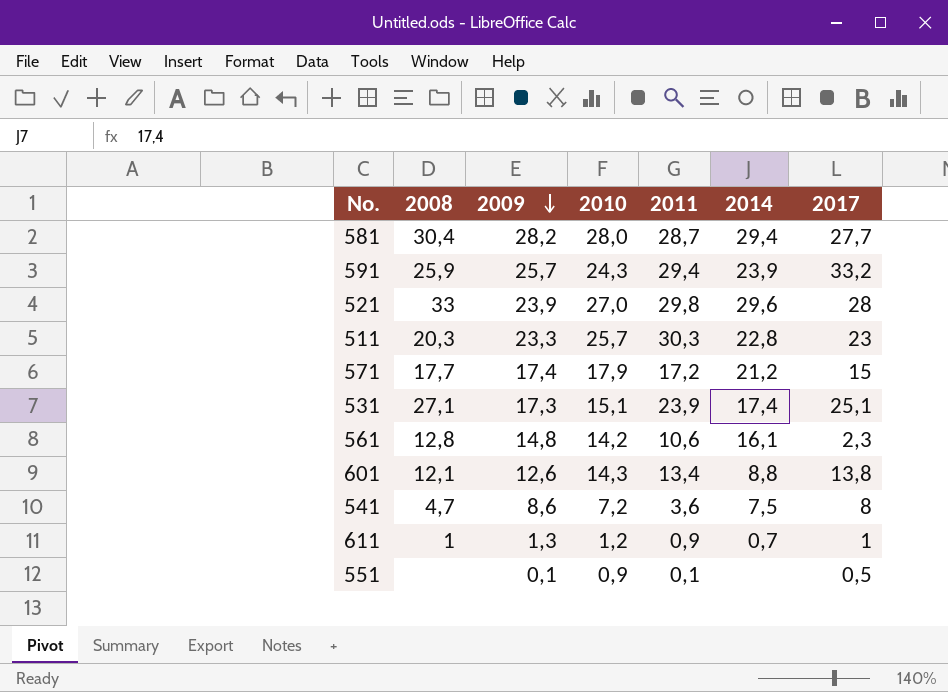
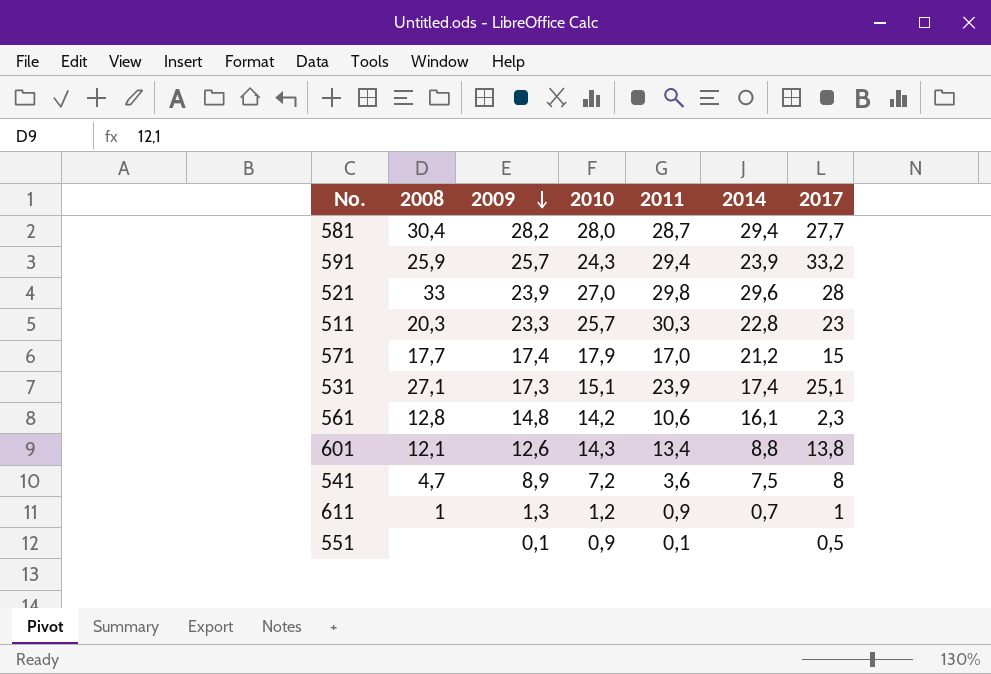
571 | 2011: 17,2 -> 17,0
541 | 2009: 8,6 -> 8,9

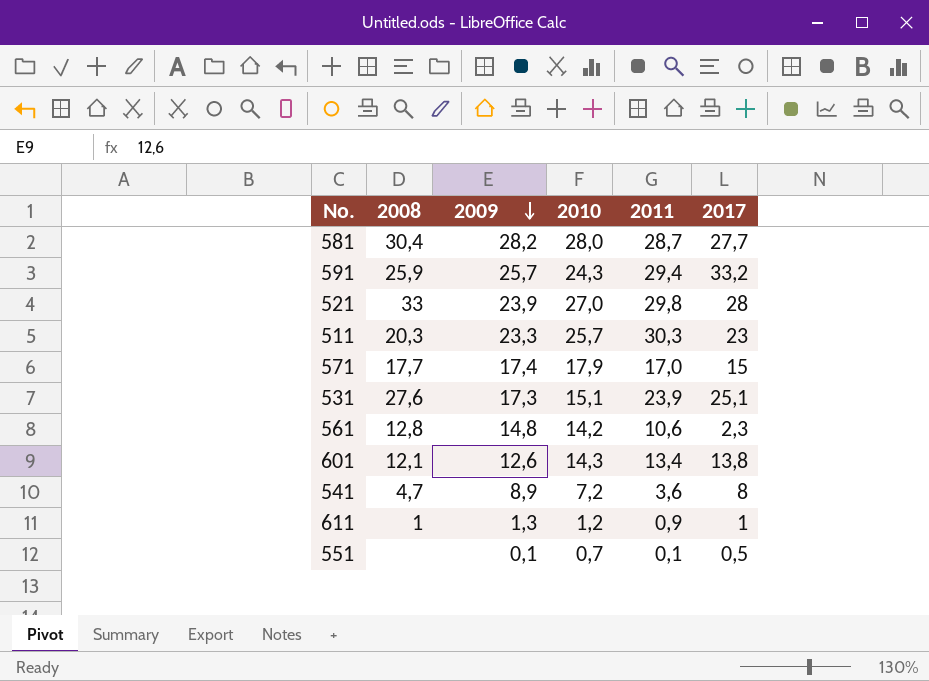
column 2014 | position: 6 -> none
531 | 2008: 27,1 -> 27,6
551 | 2010: 0,9 -> 0,7

